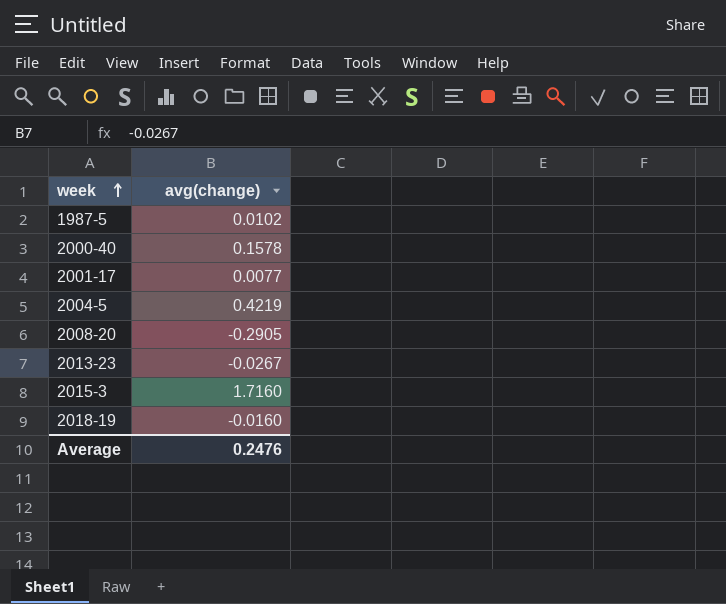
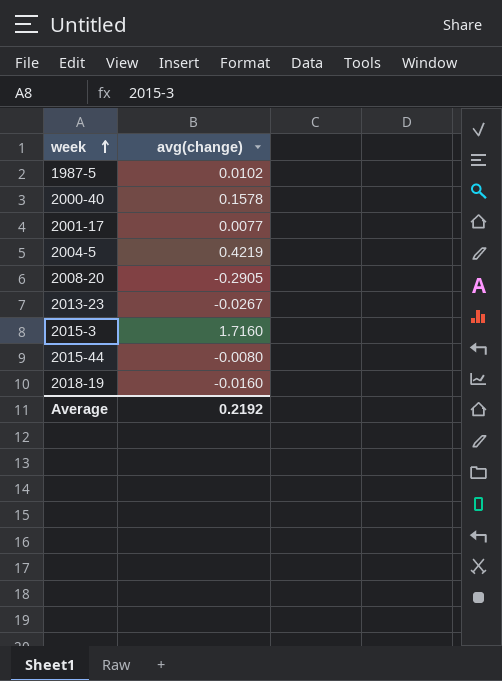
row 2015-44: none -> -0.0080
Average | avg(change): 0.2476 -> 0.2192

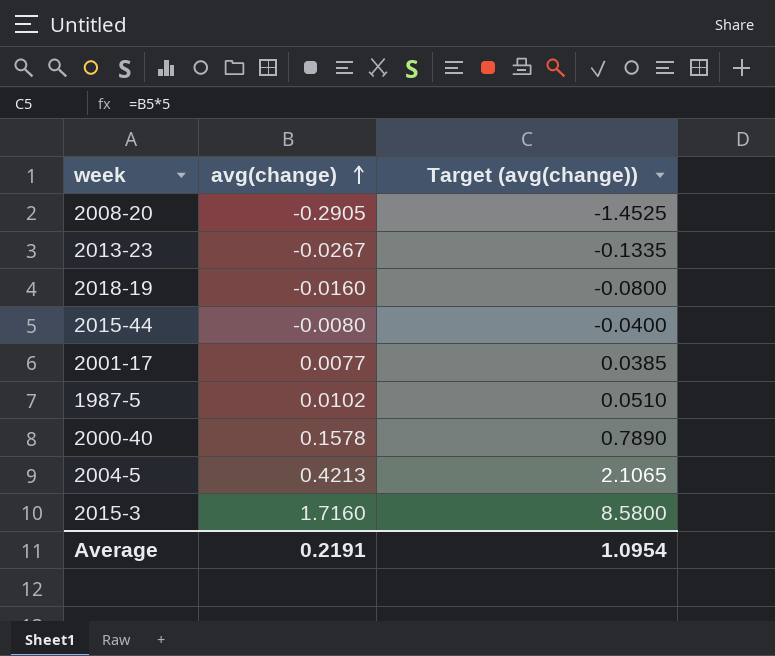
row order: week ascending -> avg(change) ascending
column Target (avg(change)) | formula: none -> [avg(change)] * 5
2004-5 | avg(change): 0.4219 -> 0.4213
Average | avg(change): 0.2192 -> 0.2191

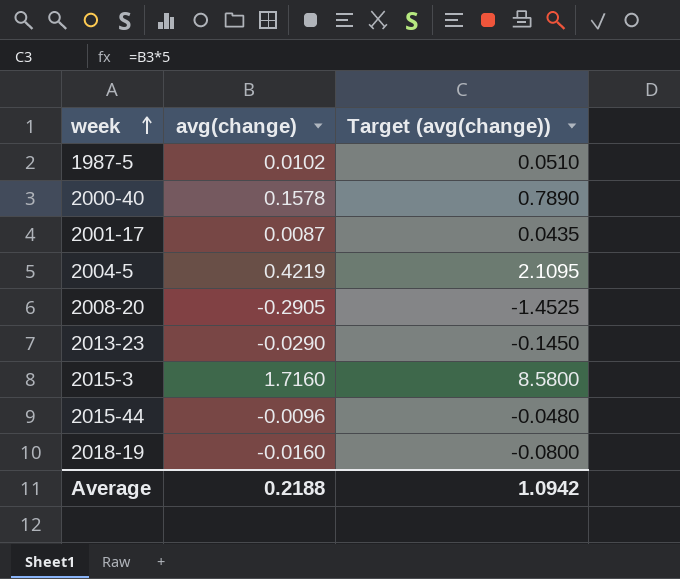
row order: avg(change) ascending -> week ascending
2001-17 | avg(change): 0.0077 -> 0.0087
2001-17 | Target (avg(change)): 0.0385 -> 0.0435
2004-5 | avg(change): 0.4213 -> 0.4219
2004-5 | Target (avg(change)): 2.1065 -> 2.1095
2013-23 | avg(change): -0.0267 -> -0.0290
2013-23 | Target (avg(change)): -0.1335 -> -0.1450
2015-44 | avg(change): -0.0080 -> -0.0096
2015-44 | Target (avg(change)): -0.0400 -> -0.0480
Average | avg(change): 0.2191 -> 0.2188
Average | Target (avg(change)): 1.0954 -> 1.0942

